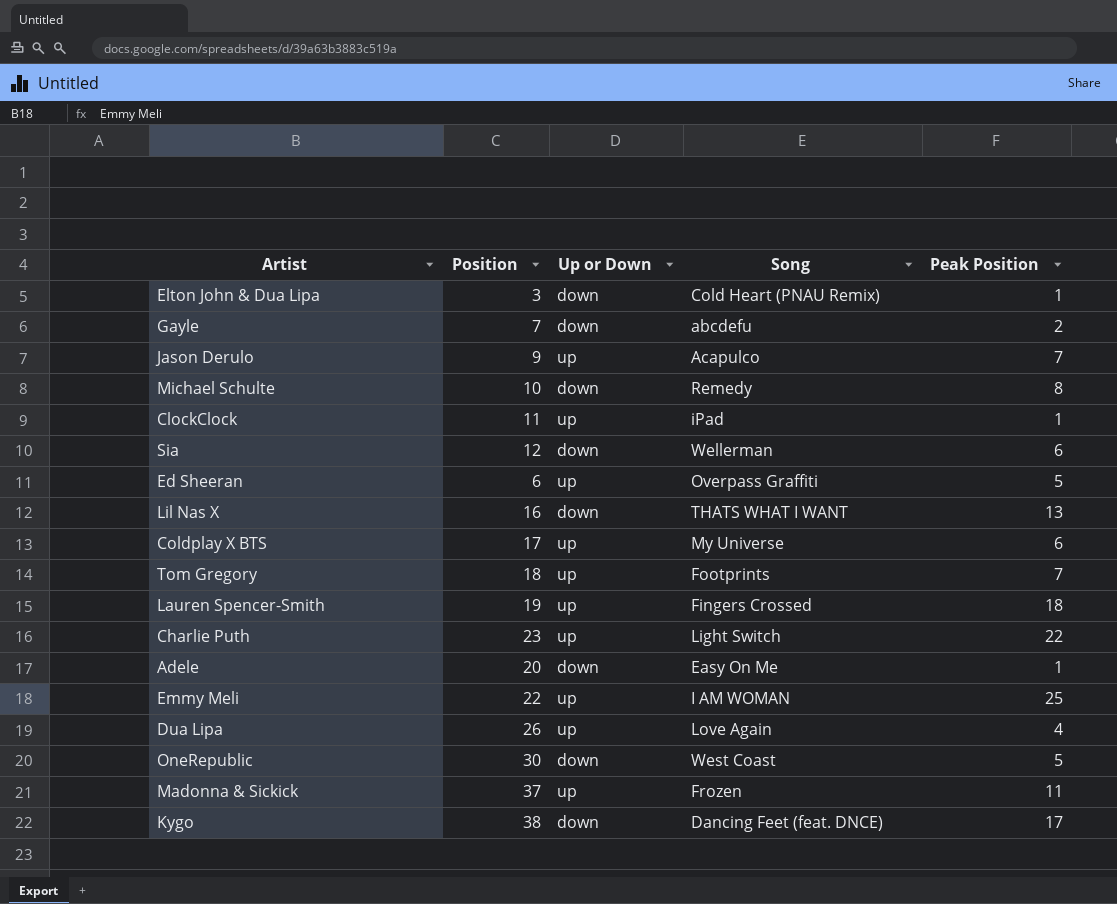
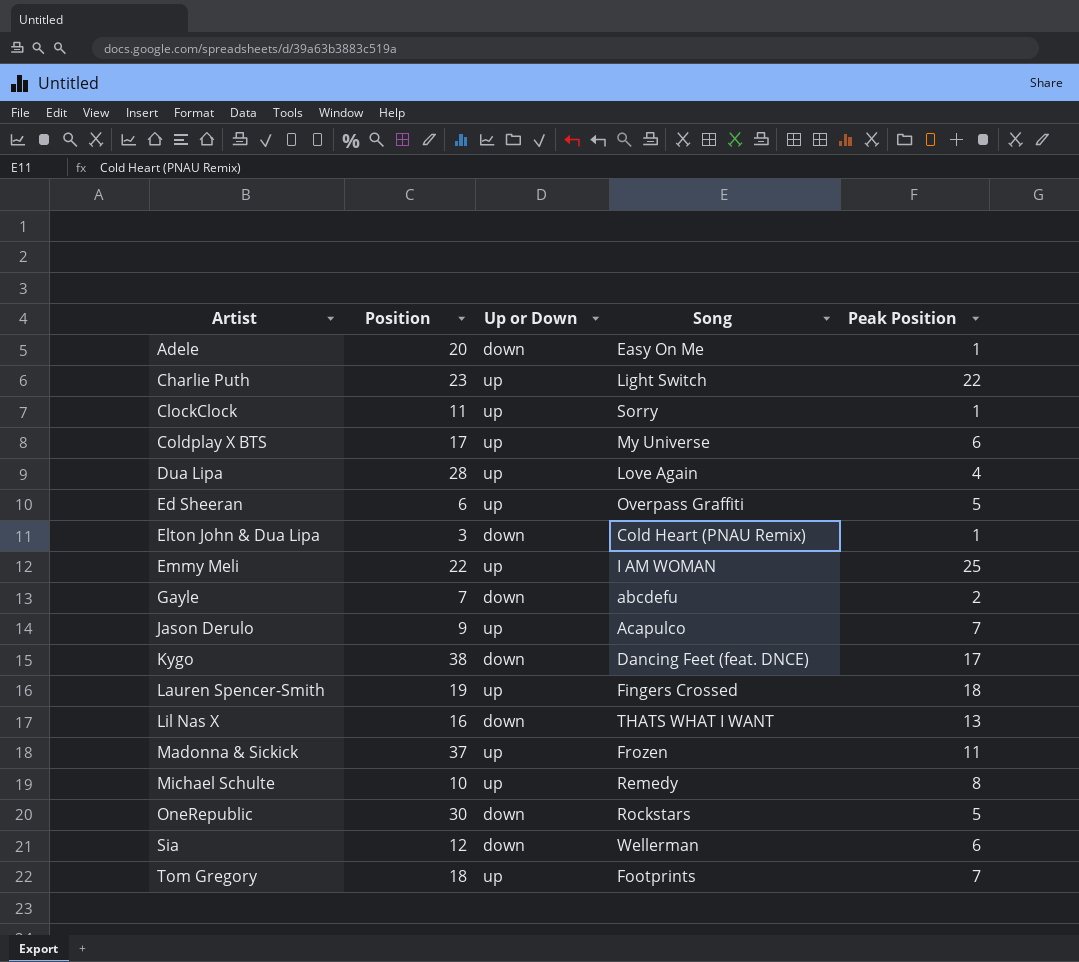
row order: none -> Artist ascending
ClockClock | Song: iPad -> Sorry
Dua Lipa | Position: 26 -> 28
Michael Schulte | Up or Down: down -> up
OneRepublic | Song: West Coast -> Rockstars

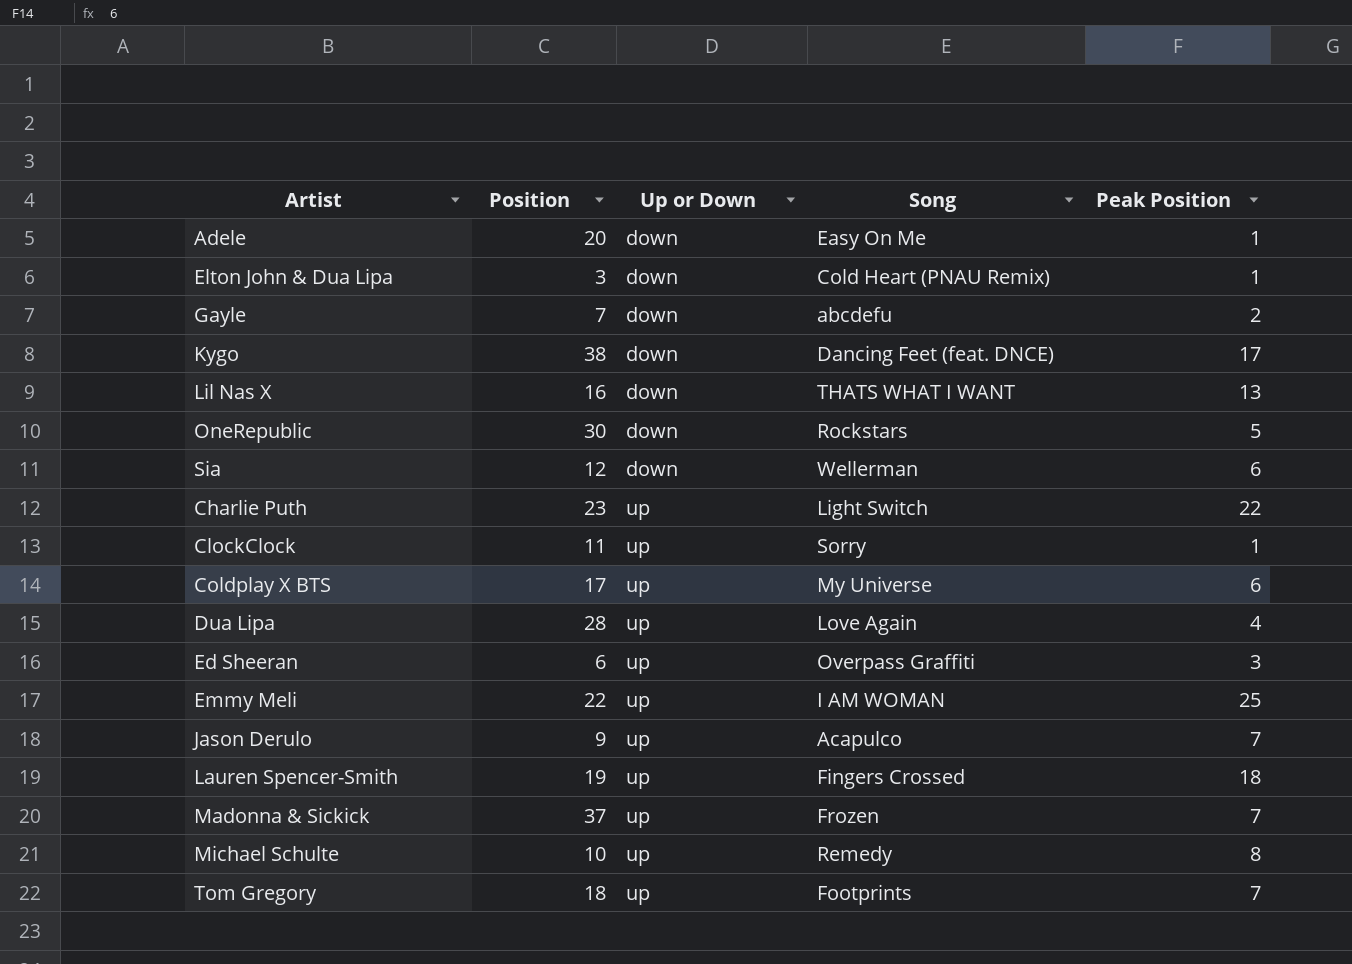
row order: Artist ascending -> Up or Down ascending
Ed Sheeran | Peak Position: 5 -> 3
Madonna & Sickick | Peak Position: 11 -> 7

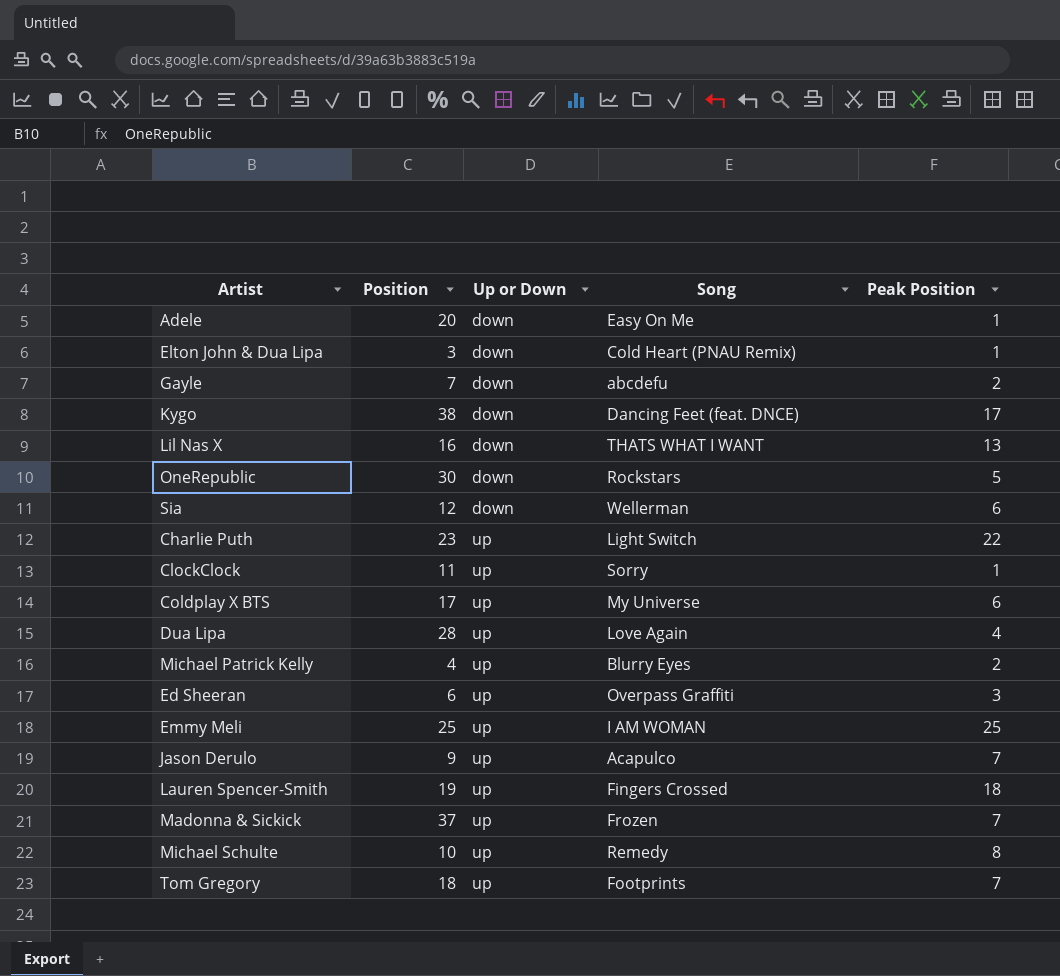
row Michael Patrick Kelly: none -> 4 | up | Blurry Eyes | 2
Emmy Meli | Position: 22 -> 25

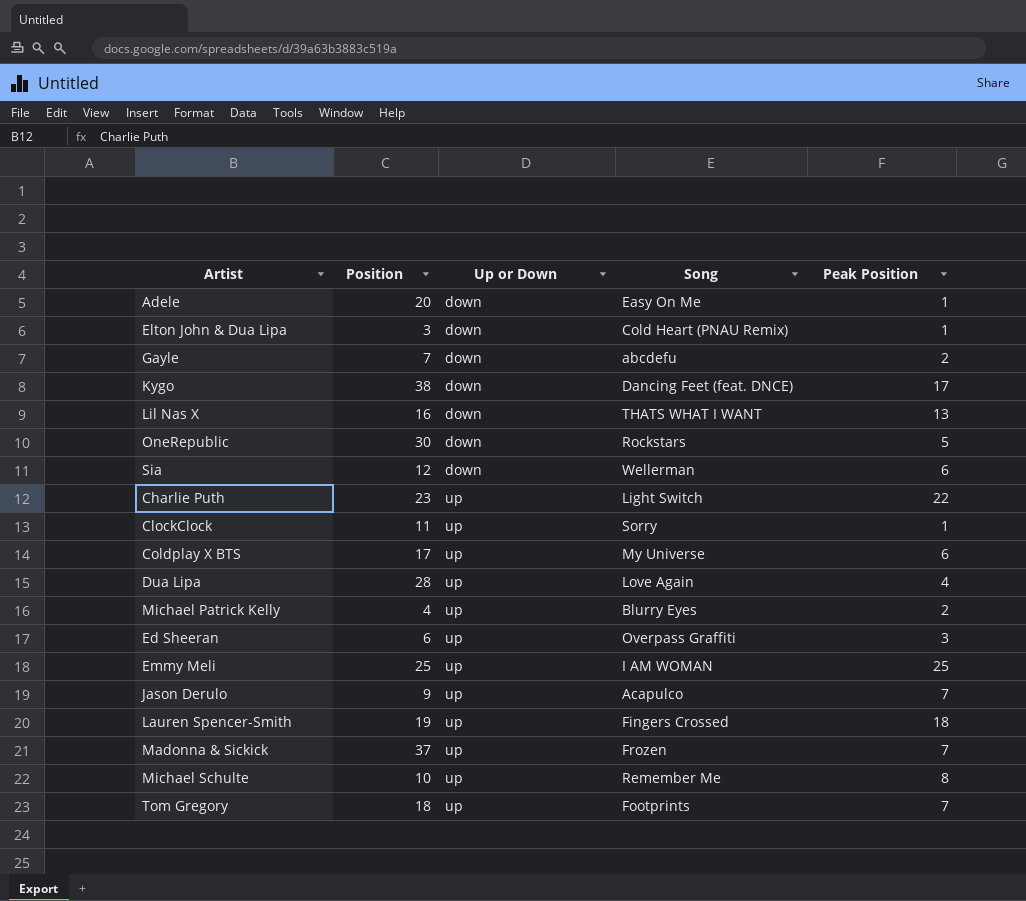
Michael Schulte | Song: Remedy -> Remember Me

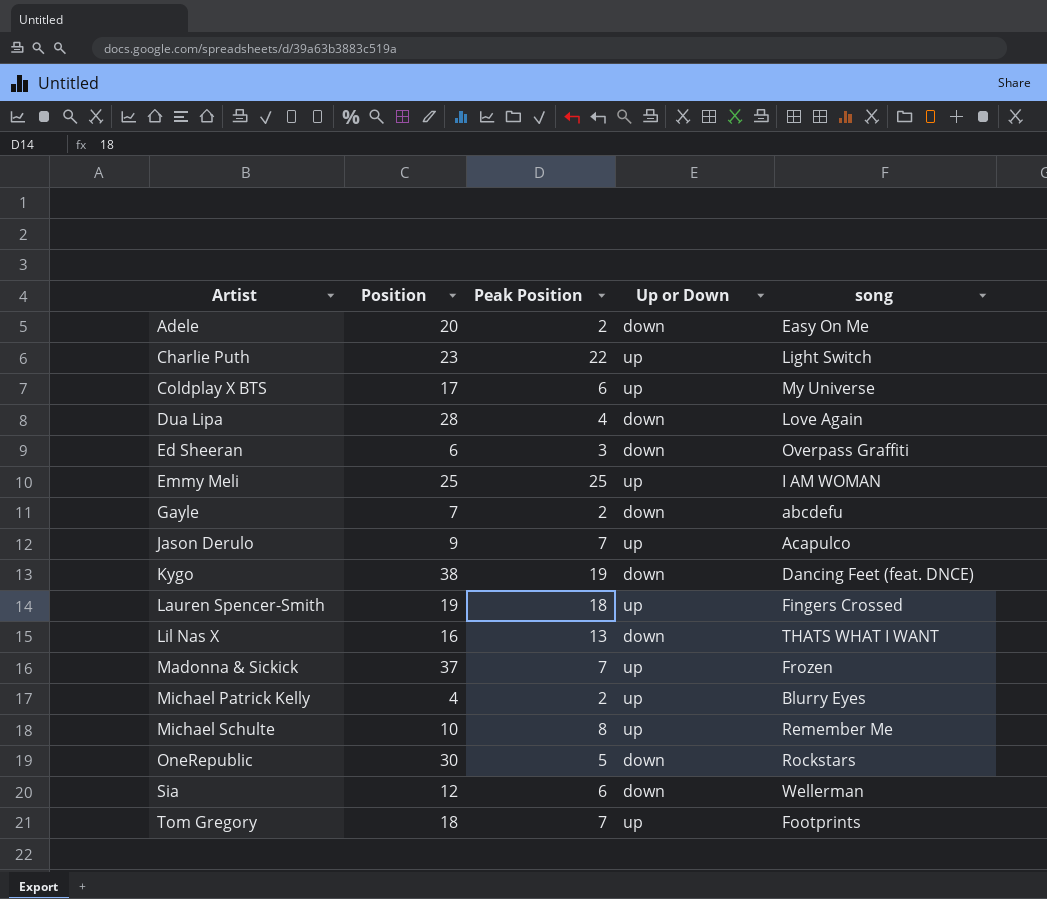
row order: Up or Down ascending -> Artist ascending
column Peak Position | position: 5 -> 3
column name: Song -> song
row Elton John & Dua Lipa: 3 | down | Cold Heart (PNAU Remix) | 1 -> none
row ClockClock: 11 | up | Sorry | 1 -> none
Adele | Peak Position: 1 -> 2
Dua Lipa | Up or Down: up -> down
Ed Sheeran | Up or Down: up -> down
Kygo | Peak Position: 17 -> 19

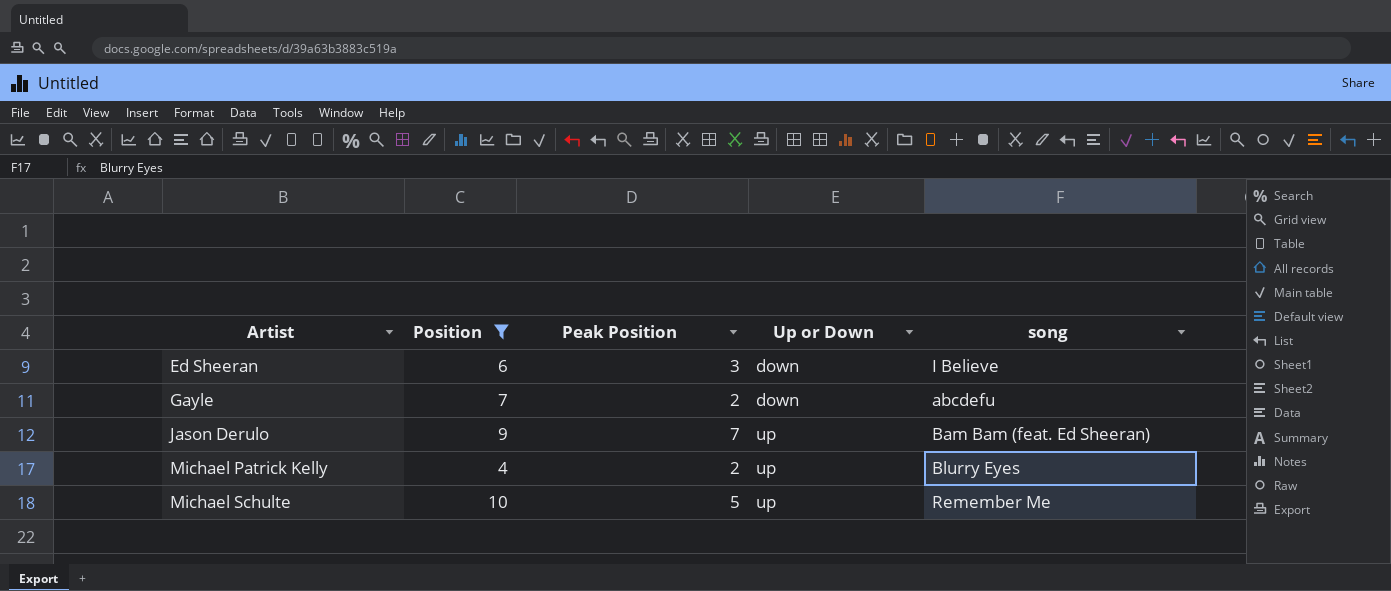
filter: none -> Position <= 10
Ed Sheeran | song: Overpass Graffiti -> I Believe
Jason Derulo | song: Acapulco -> Bam Bam (feat. Ed Sheeran)
Michael Schulte | Peak Position: 8 -> 5

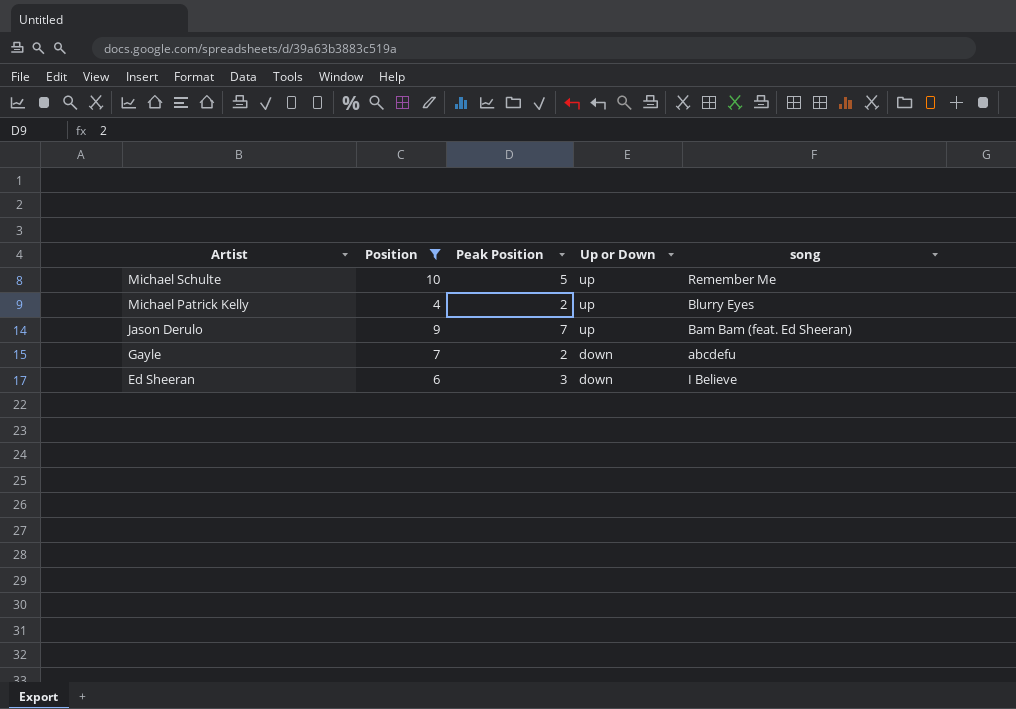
row order: Artist ascending -> Artist descending

